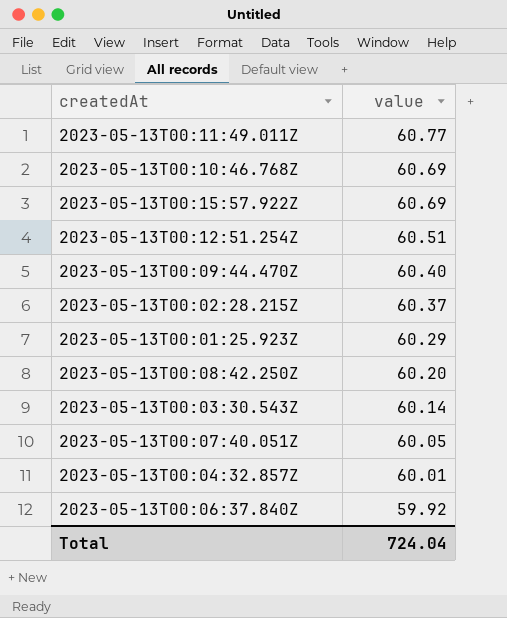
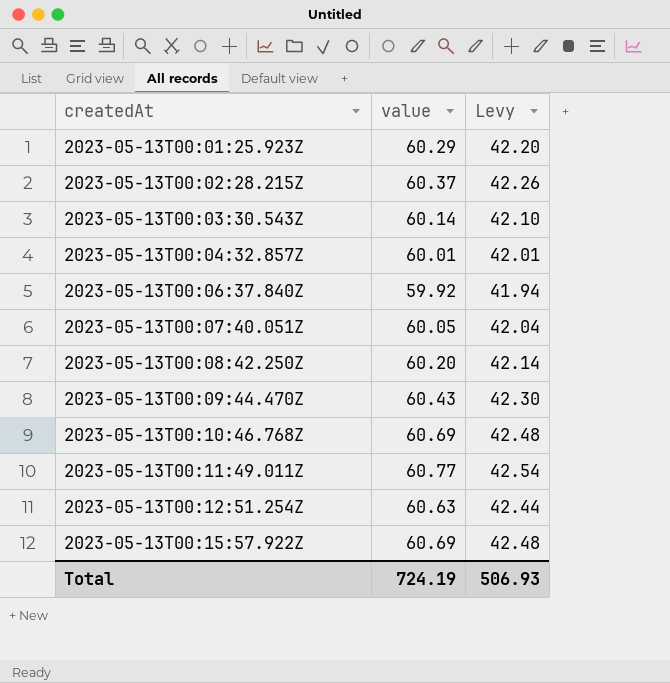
row order: value descending -> createdAt ascending
column Levy | formula: none -> [value] * 0.7
2023-05-13T00:09:44.470Z | value: 60.40 -> 60.43
2023-05-13T00:12:51.254Z | value: 60.51 -> 60.63
Total | value: 724.04 -> 724.19

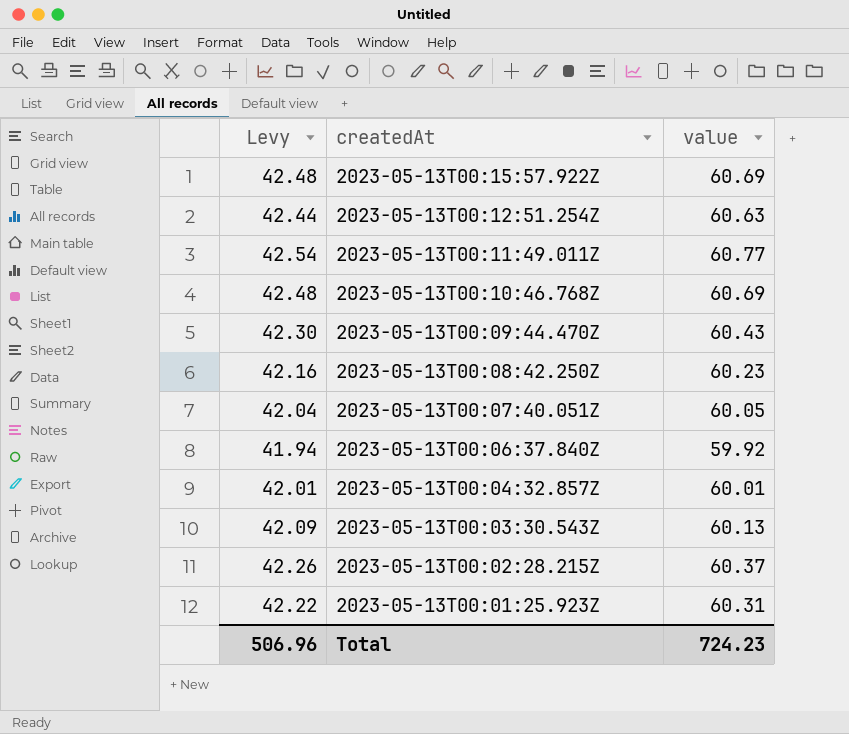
row order: createdAt ascending -> createdAt descending
column Levy | position: 3 -> 1
2023-05-13T00:08:42.250Z | Levy: 42.14 -> 42.16
2023-05-13T00:08:42.250Z | value: 60.20 -> 60.23
2023-05-13T00:03:30.543Z | Levy: 42.10 -> 42.09
2023-05-13T00:03:30.543Z | value: 60.14 -> 60.13
2023-05-13T00:01:25.923Z | Levy: 42.20 -> 42.22
2023-05-13T00:01:25.923Z | value: 60.29 -> 60.31
Total | Levy: 506.93 -> 506.96
Total | value: 724.19 -> 724.23

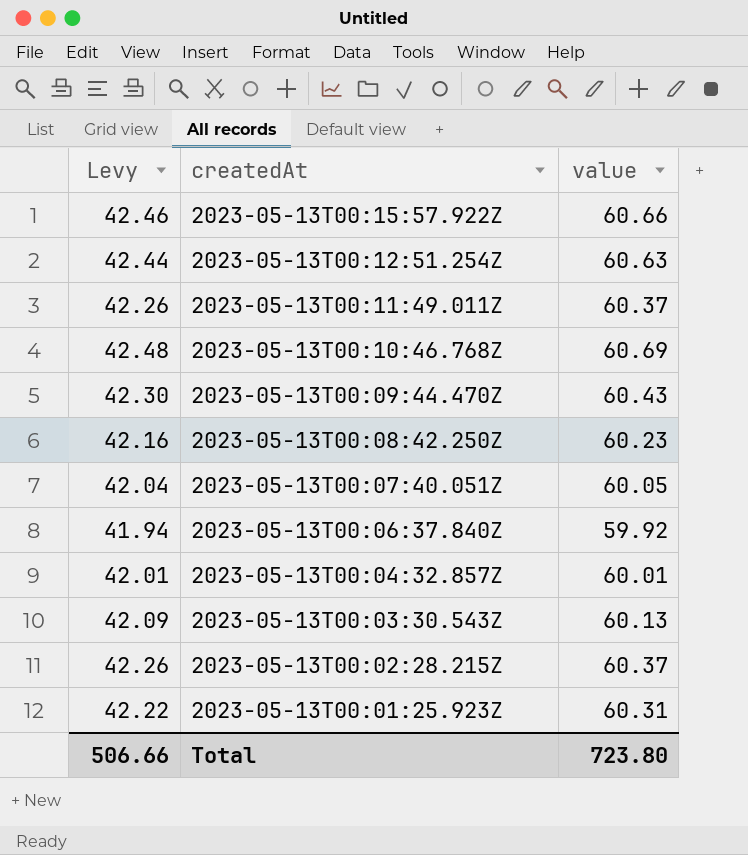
2023-05-13T00:15:57.922Z | Levy: 42.48 -> 42.46
2023-05-13T00:15:57.922Z | value: 60.69 -> 60.66
2023-05-13T00:11:49.011Z | Levy: 42.54 -> 42.26
2023-05-13T00:11:49.011Z | value: 60.77 -> 60.37
Total | Levy: 506.96 -> 506.66
Total | value: 724.23 -> 723.80

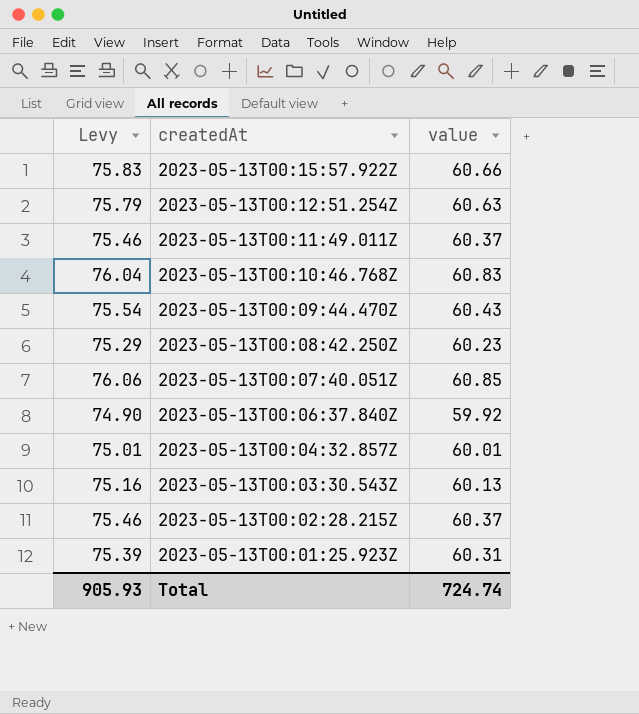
column Levy | formula: [value] * 0.7 -> [value] * 1.25
2023-05-13T00:10:46.768Z | value: 60.69 -> 60.83
2023-05-13T00:07:40.051Z | value: 60.05 -> 60.85
Total | Levy: 506.66 -> 905.93
Total | value: 723.80 -> 724.74

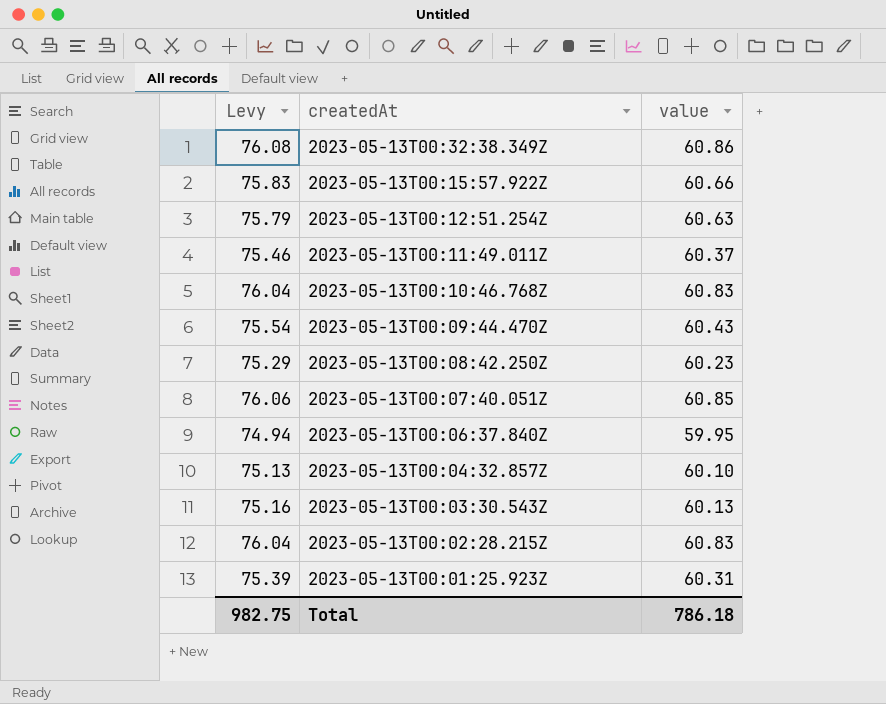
row 2023-05-13T00:32:38.349Z: none -> 76.08 | 60.86
2023-05-13T00:06:37.840Z | Levy: 74.90 -> 74.94
2023-05-13T00:06:37.840Z | value: 59.92 -> 59.95
2023-05-13T00:04:32.857Z | Levy: 75.01 -> 75.13
2023-05-13T00:04:32.857Z | value: 60.01 -> 60.10
2023-05-13T00:02:28.215Z | Levy: 75.46 -> 76.04
2023-05-13T00:02:28.215Z | value: 60.37 -> 60.83
Total | Levy: 905.93 -> 982.75
Total | value: 724.74 -> 786.18

